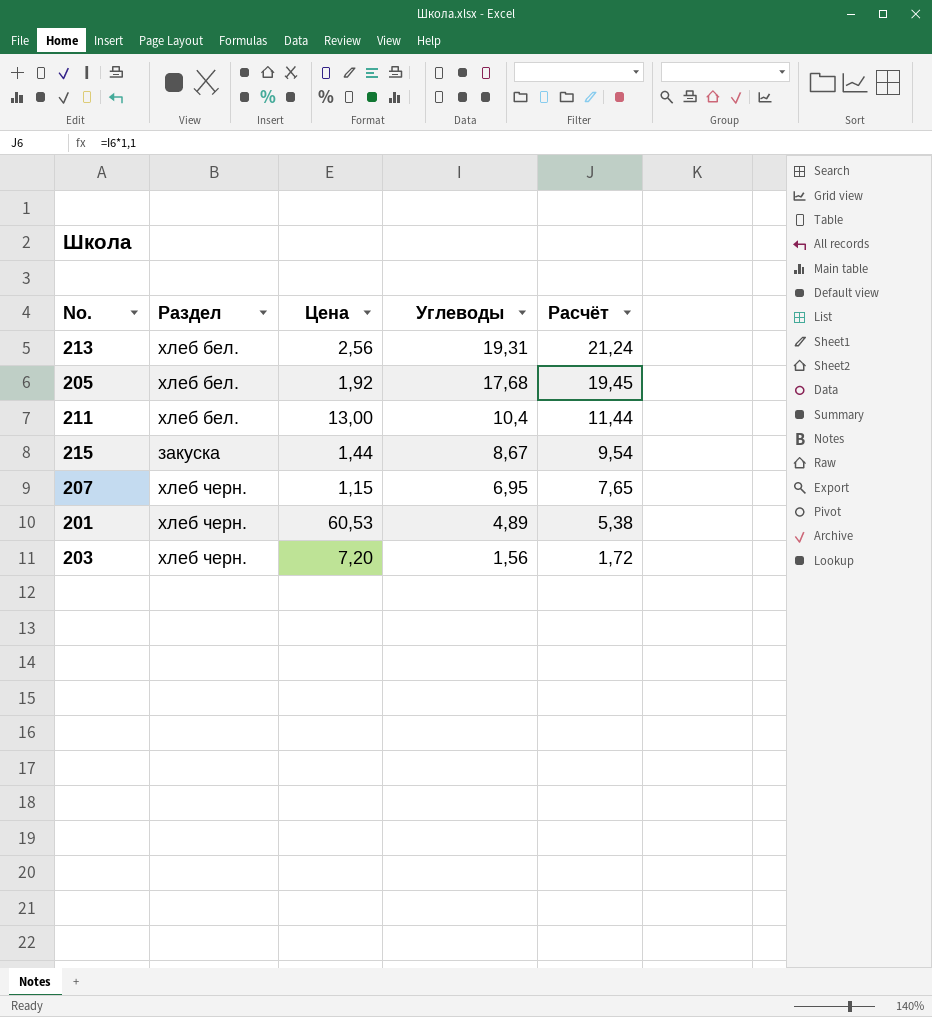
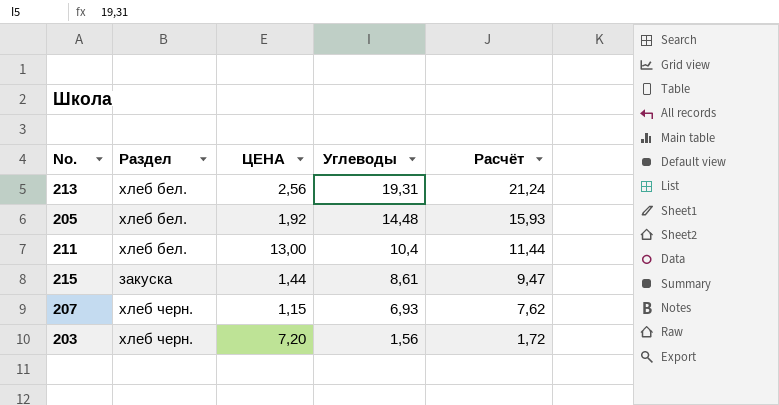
column name: Цена -> ЦЕНА
row 201: хлеб черн. | 60,53 | 4,89 | 5,38 -> none
205 | Углеводы: 17,68 -> 14,48
205 | Расчёт: 19,45 -> 15,93
215 | Углеводы: 8,67 -> 8,61
215 | Расчёт: 9,54 -> 9,47
207 | Углеводы: 6,95 -> 6,93
207 | Расчёт: 7,65 -> 7,62

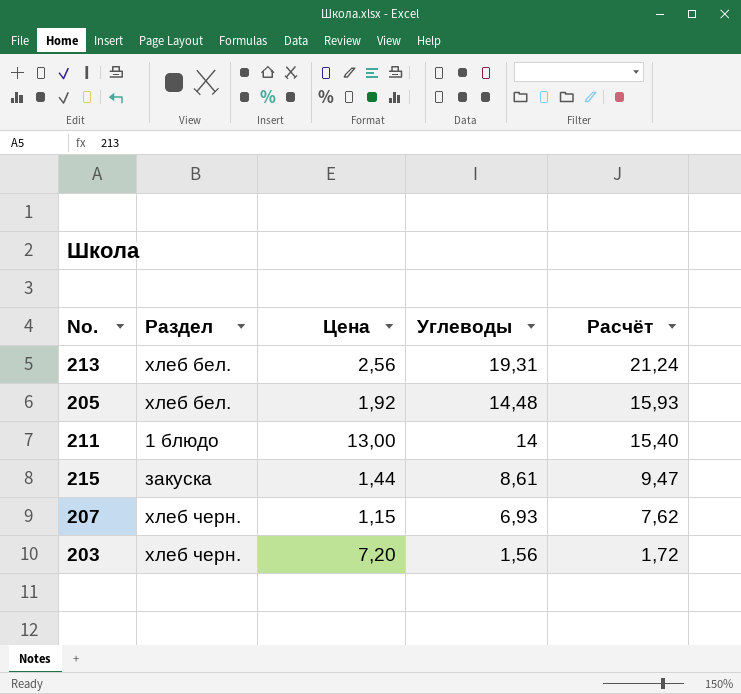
column name: ЦЕНА -> Цена
211 | Раздел: хлеб бел. -> 1 блюдо
211 | Углеводы: 10,4 -> 14
211 | Расчёт: 11,44 -> 15,40

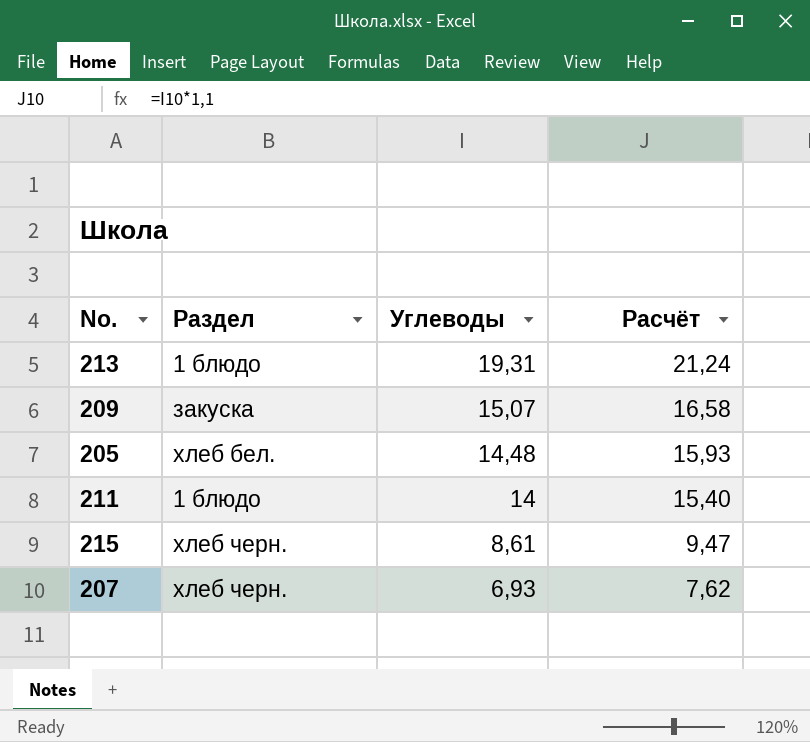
column Цена | position: 3 -> none
row 203: хлеб черн. | 7,20 | 1,56 | 1,72 -> none
213 | Раздел: хлеб бел. -> 1 блюдо
row 209: none -> закуска | 15,07 | 16,58
215 | Раздел: закуска -> хлеб черн.

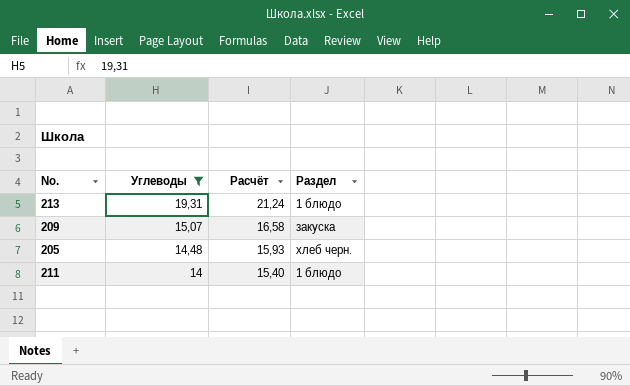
filter: none -> Углеводы >= 14
column Раздел | position: 2 -> 4
205 | Раздел: хлеб бел. -> хлеб черн.

